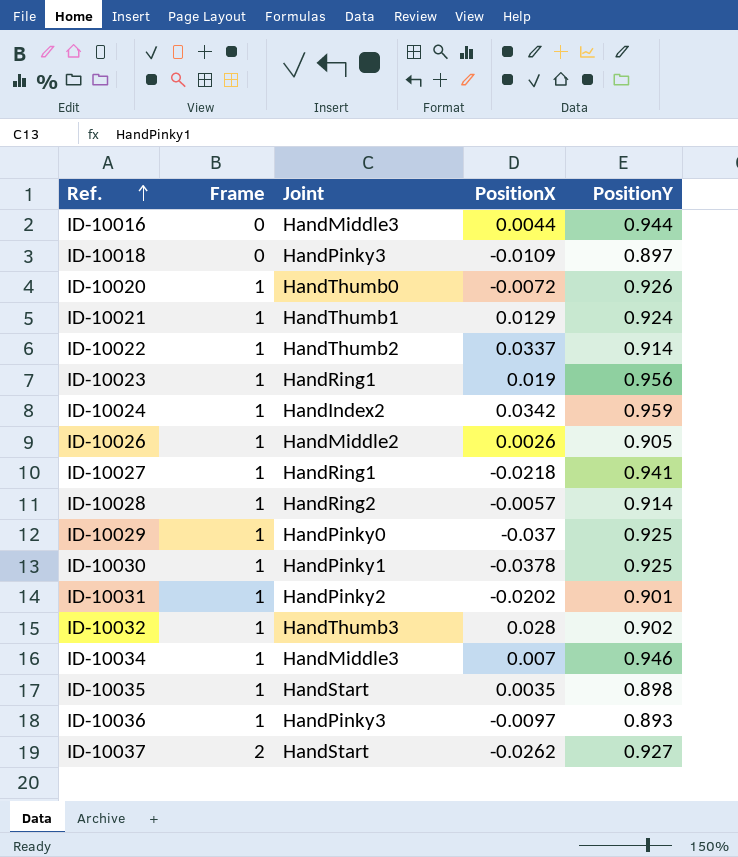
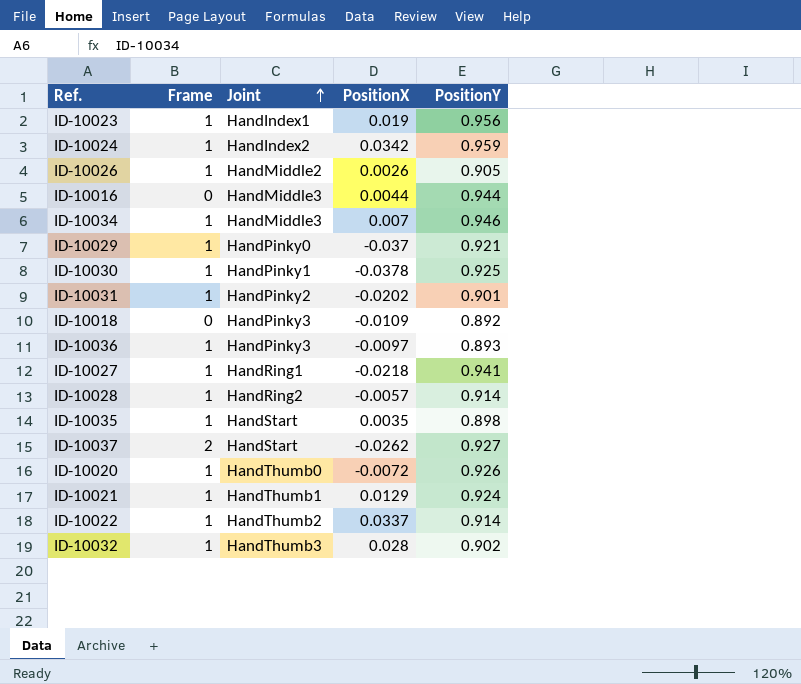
row order: Ref. ascending -> Joint ascending
ID-10023 | Joint: HandRing1 -> HandIndex1
ID-10029 | PositionY: 0.925 -> 0.921
ID-10018 | PositionY: 0.897 -> 0.892

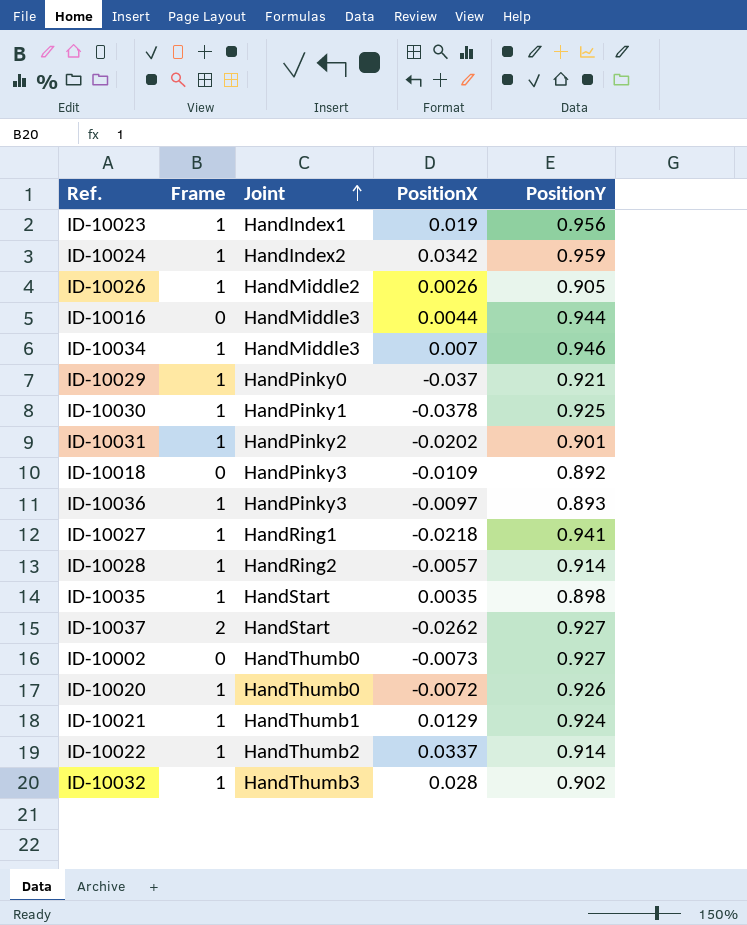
row ID-10002: none -> 0 | HandThumb0 | -0.0073 | 0.927

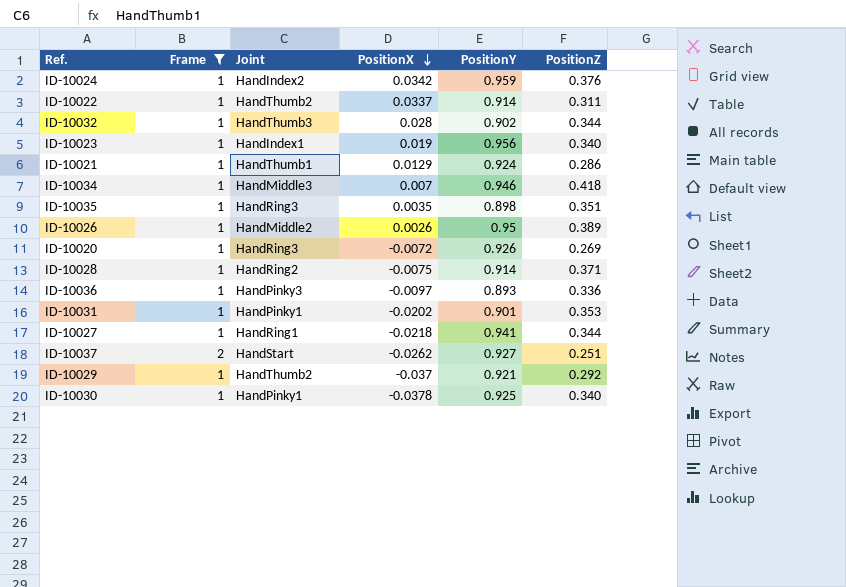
filter: none -> Frame != 0
row order: Joint ascending -> PositionX descending
column PositionZ | position: none -> 6
ID-10035 | Joint: HandStart -> HandRing3
ID-10026 | PositionY: 0.905 -> 0.95
ID-10020 | Joint: HandThumb0 -> HandRing3
ID-10028 | PositionX: -0.0057 -> -0.0075
ID-10031 | Joint: HandPinky2 -> HandPinky1
ID-10029 | Joint: HandPinky0 -> HandThumb2

